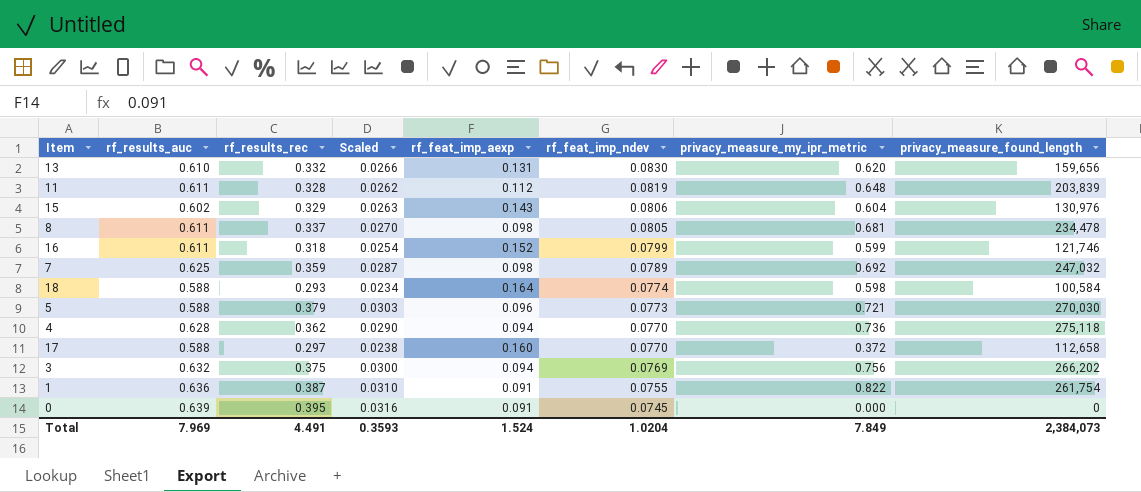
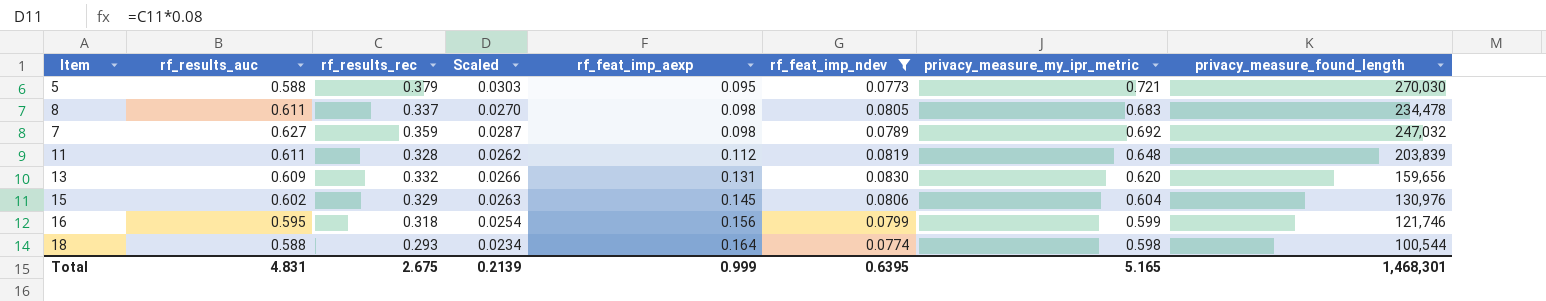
filter: none -> rf_feat_imp_ndev >= 0.0773
row order: rf_feat_imp_ndev descending -> rf_feat_imp_aexp ascending
5 | rf_feat_imp_aexp: 0.096 -> 0.095
8 | privacy_measure_my_ipr_metric: 0.681 -> 0.683
7 | rf_results_auc: 0.625 -> 0.627
13 | rf_results_auc: 0.610 -> 0.609
15 | rf_feat_imp_aexp: 0.143 -> 0.145
16 | rf_results_auc: 0.611 -> 0.595
16 | rf_feat_imp_aexp: 0.152 -> 0.156
18 | privacy_measure_found_length: 100,584 -> 100,544
Total | rf_results_auc: 7.969 -> 4.831
Total | rf_results_rec: 4.491 -> 2.675
Total | Scaled: 0.3593 -> 0.2139
Total | rf_feat_imp_aexp: 1.524 -> 0.999
Total | rf_feat_imp_ndev: 1.0204 -> 0.6395
Total | privacy_measure_my_ipr_metric: 7.849 -> 5.165
Total | privacy_measure_found_length: 2,384,073 -> 1,468,301

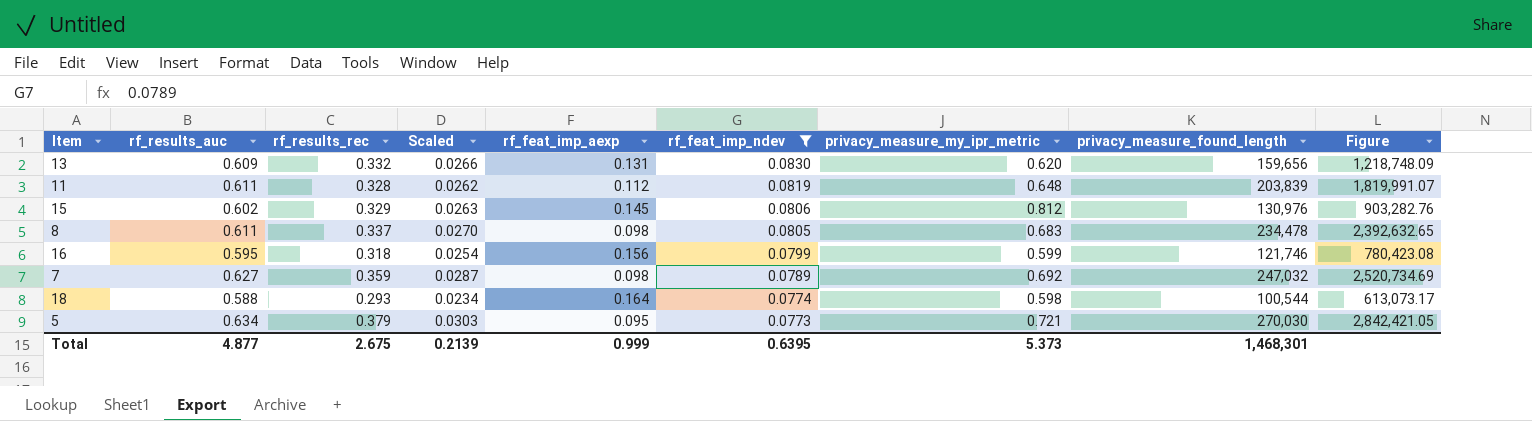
row order: rf_feat_imp_aexp ascending -> rf_feat_imp_ndev descending
column Figure | formula: none -> [privacy_measure_found_length] / [rf_feat_imp_aexp]
15 | privacy_measure_my_ipr_metric: 0.604 -> 0.812
5 | rf_results_auc: 0.588 -> 0.634
Total | rf_results_auc: 4.831 -> 4.877
Total | privacy_measure_my_ipr_metric: 5.165 -> 5.373

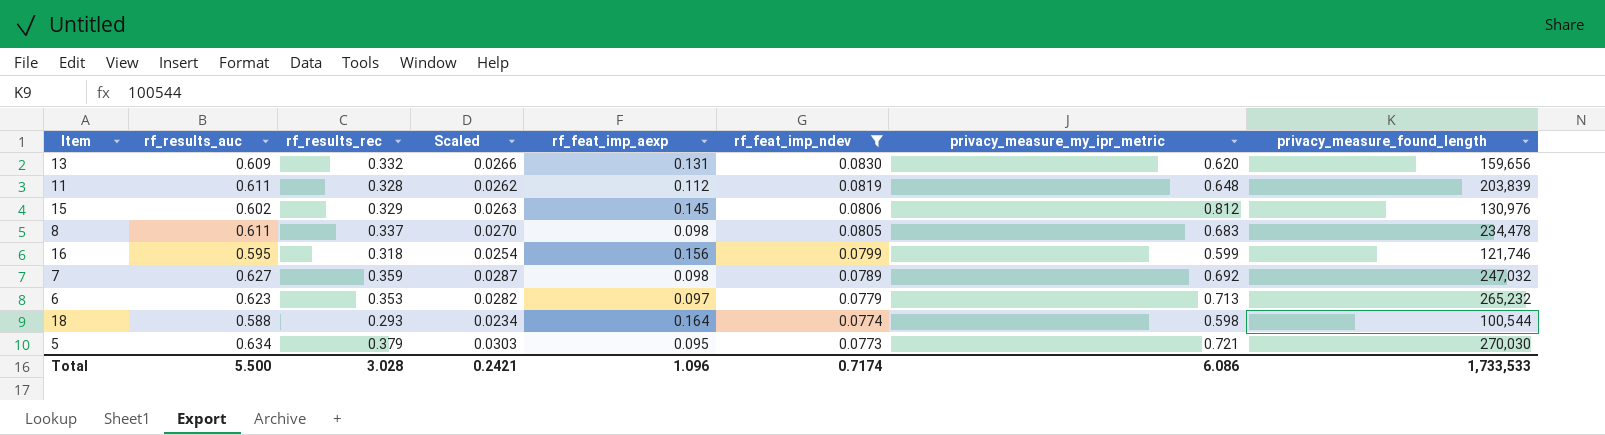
column Figure | formula: [privacy_measure_found_length] / [rf_feat_imp_aexp] -> none
row 6: none -> 0.623 | 0.353 | 0.0282 | 0.097 | 0.0779 | 0.713 | 265,232
Total | rf_results_auc: 4.877 -> 5.500
Total | rf_results_rec: 2.675 -> 3.028
Total | Scaled: 0.2139 -> 0.2421
Total | rf_feat_imp_aexp: 0.999 -> 1.096
Total | rf_feat_imp_ndev: 0.6395 -> 0.7174
Total | privacy_measure_my_ipr_metric: 5.373 -> 6.086
Total | privacy_measure_found_length: 1,468,301 -> 1,733,533

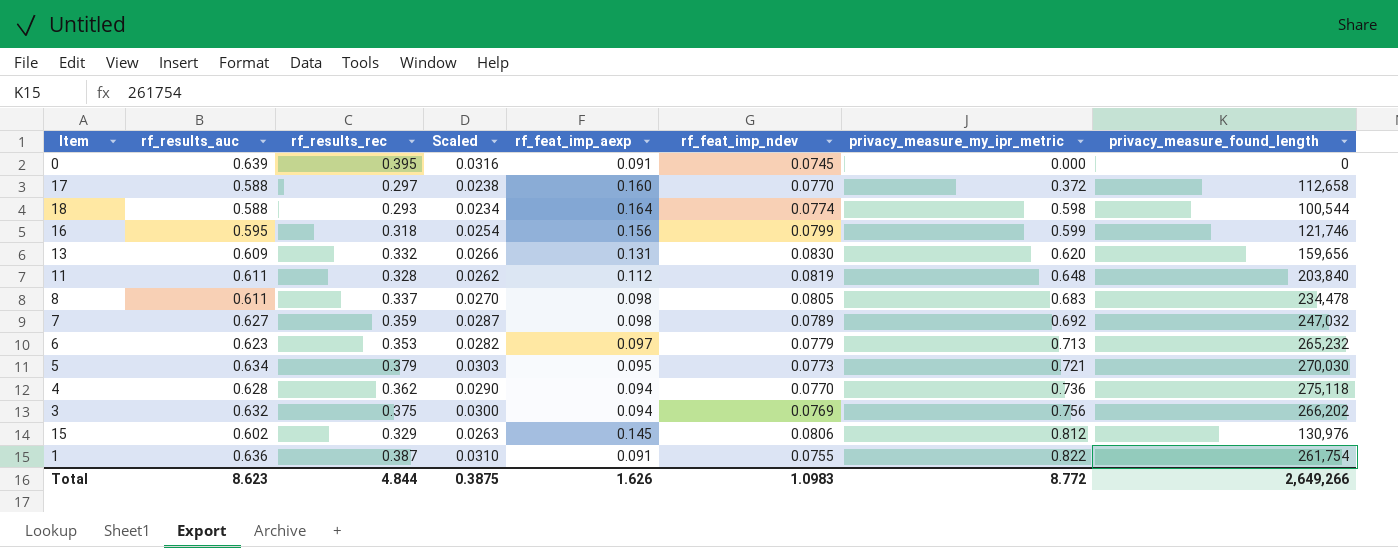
filter: rf_feat_imp_ndev >= 0.0773 -> none
row order: rf_feat_imp_ndev descending -> privacy_measure_my_ipr_metric ascending
11 | privacy_measure_found_length: 203,839 -> 203,840
Total | rf_results_auc: 5.500 -> 8.623
Total | rf_results_rec: 3.028 -> 4.844
Total | Scaled: 0.2421 -> 0.3875
Total | rf_feat_imp_aexp: 1.096 -> 1.626
Total | rf_feat_imp_ndev: 0.7174 -> 1.0983
Total | privacy_measure_my_ipr_metric: 6.086 -> 8.772
Total | privacy_measure_found_length: 1,733,533 -> 2,649,266

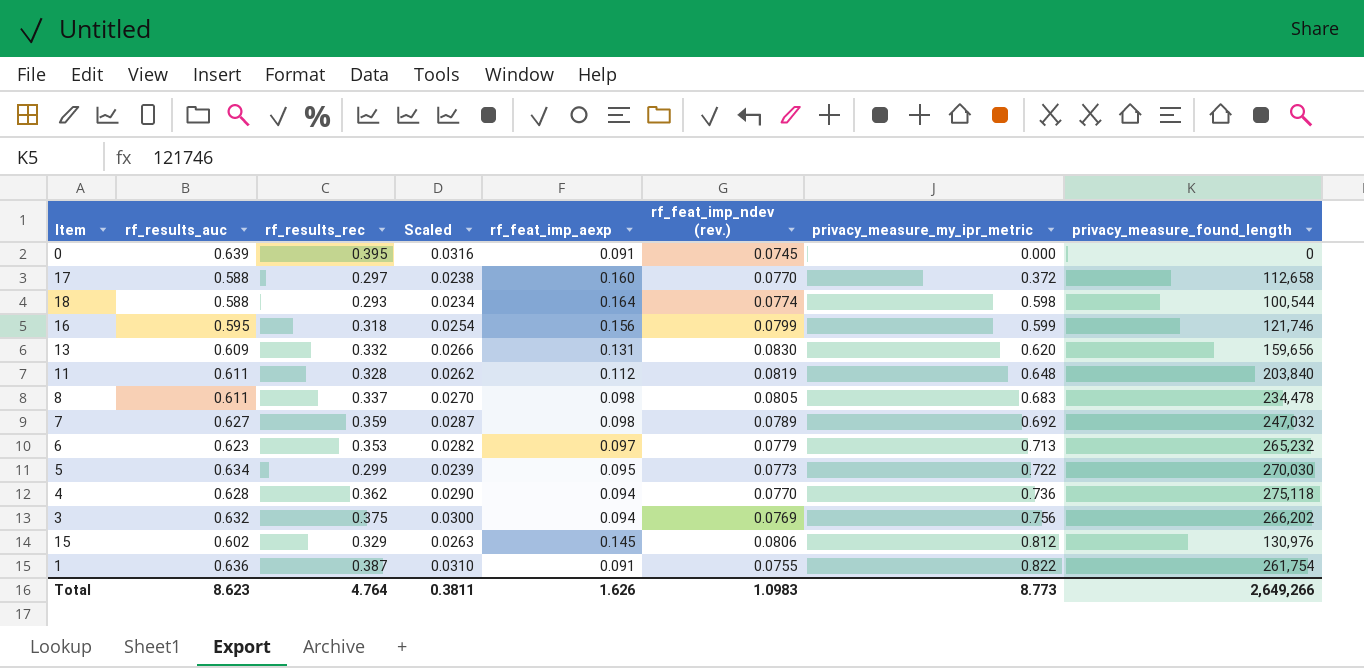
column name: rf_feat_imp_ndev -> rf_feat_imp_ndev (rev.)
5 | rf_results_rec: 0.379 -> 0.299
5 | Scaled: 0.0303 -> 0.0239
5 | privacy_measure_my_ipr_metric: 0.721 -> 0.722
Total | rf_results_rec: 4.844 -> 4.764
Total | Scaled: 0.3875 -> 0.3811
Total | privacy_measure_my_ipr_metric: 8.772 -> 8.773

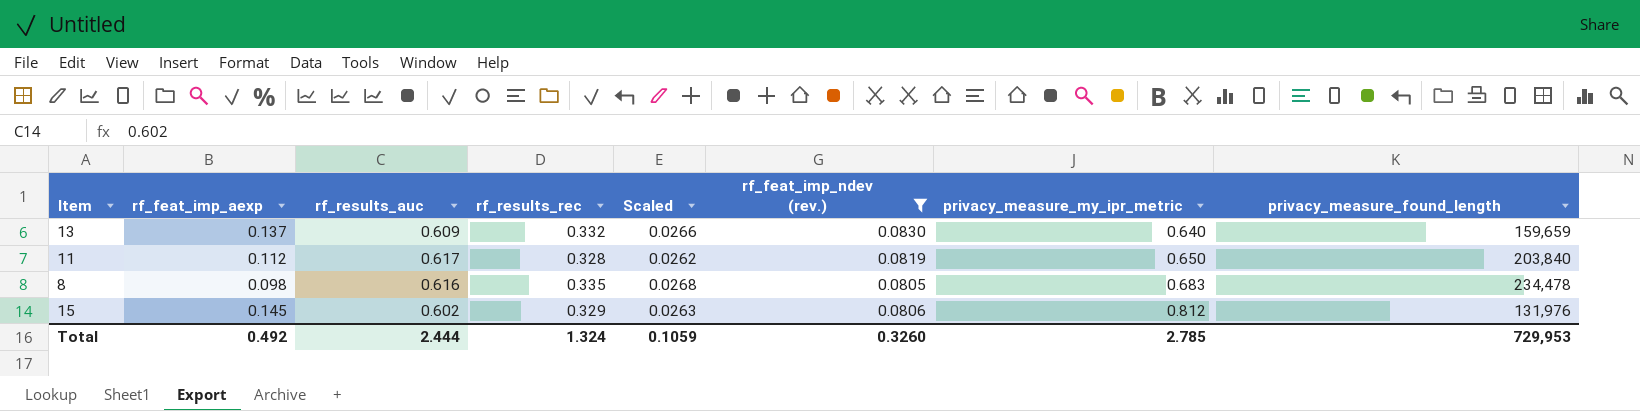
filter: none -> rf_feat_imp_ndev (rev.) >= 0.0805
column rf_feat_imp_aexp | position: 5 -> 2
13 | rf_feat_imp_aexp: 0.131 -> 0.137
13 | privacy_measure_my_ipr_metric: 0.620 -> 0.640
13 | privacy_measure_found_length: 159,656 -> 159,659
11 | rf_results_auc: 0.611 -> 0.617
11 | privacy_measure_my_ipr_metric: 0.648 -> 0.650
8 | rf_results_auc: 0.611 -> 0.616
8 | rf_results_rec: 0.337 -> 0.335
8 | Scaled: 0.0270 -> 0.0268
15 | privacy_measure_found_length: 130,976 -> 131,976
Total | rf_feat_imp_aexp: 1.626 -> 0.492
Total | rf_results_auc: 8.623 -> 2.444
Total | rf_results_rec: 4.764 -> 1.324
Total | Scaled: 0.3811 -> 0.1059
Total | rf_feat_imp_ndev (rev.): 1.0983 -> 0.3260
Total | privacy_measure_my_ipr_metric: 8.773 -> 2.785
Total | privacy_measure_found_length: 2,649,266 -> 729,953

